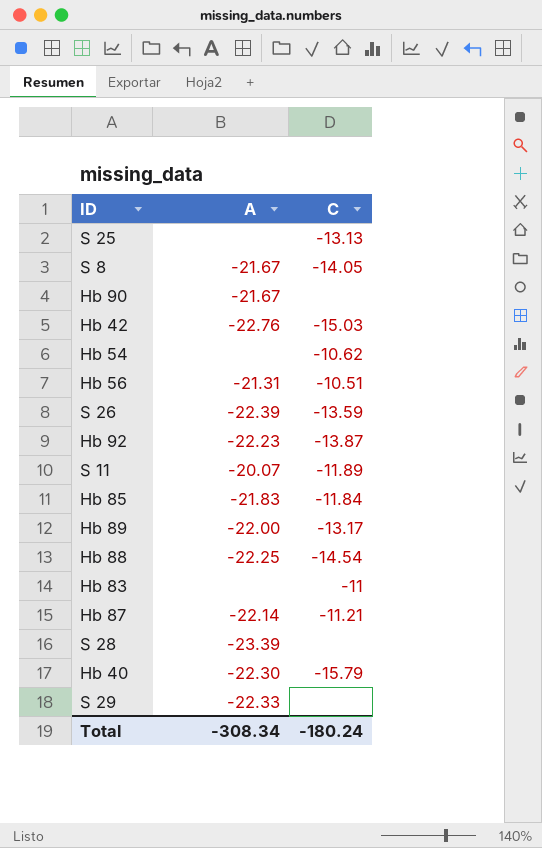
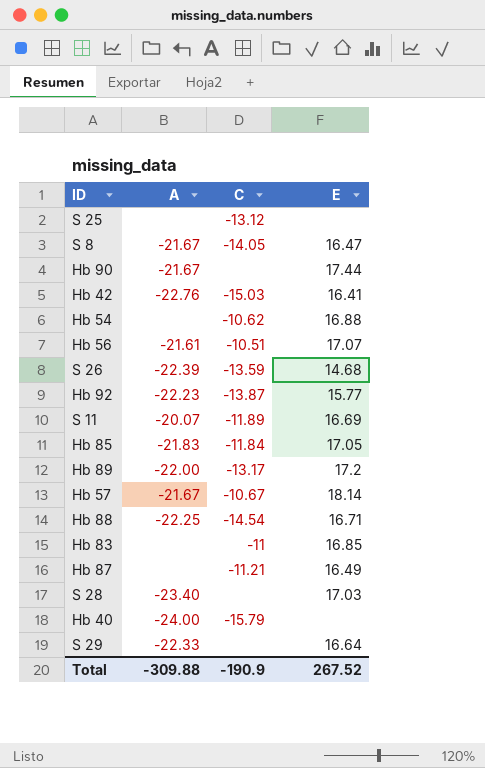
column E | position: none -> 4
S 25 | C: -13.13 -> -13.12
Hb 56 | A: -21.31 -> -21.61
row Hb 57: none -> -21.67 | -10.67 | 18.14
Hb 87 | A: -22.14 -> none
S 28 | A: -23.39 -> -23.40
Hb 40 | A: -22.30 -> -24.00
Total | A: -308.34 -> -309.88
Total | C: -180.24 -> -190.9

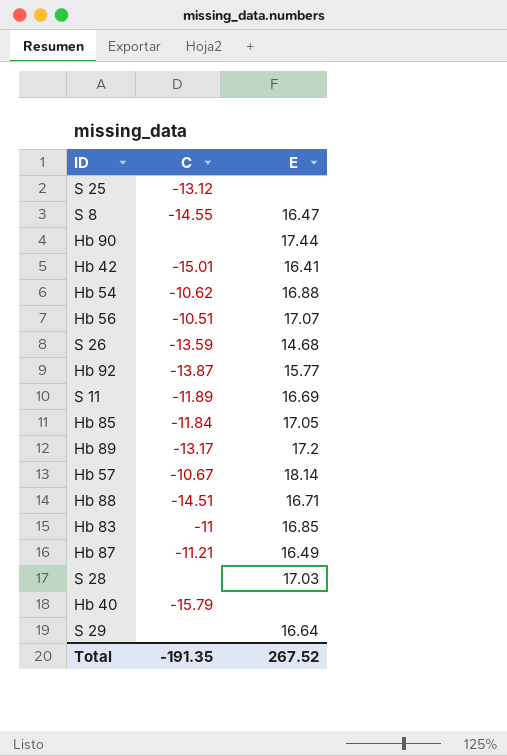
column A | position: 2 -> none
S 8 | C: -14.05 -> -14.55
Hb 42 | C: -15.03 -> -15.01
Hb 88 | C: -14.54 -> -14.51
Total | C: -190.9 -> -191.35

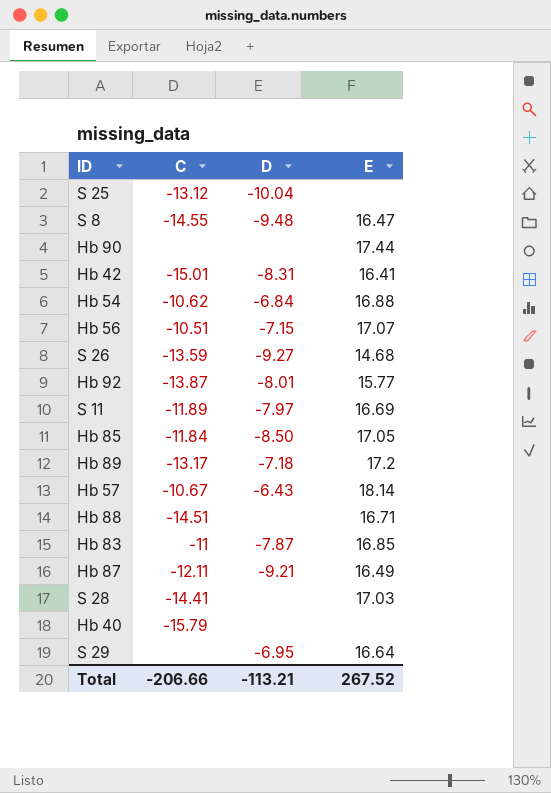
column D | position: none -> 3
Hb 87 | C: -11.21 -> -12.11
S 28 | C: none -> -14.41
Total | C: -191.35 -> -206.66

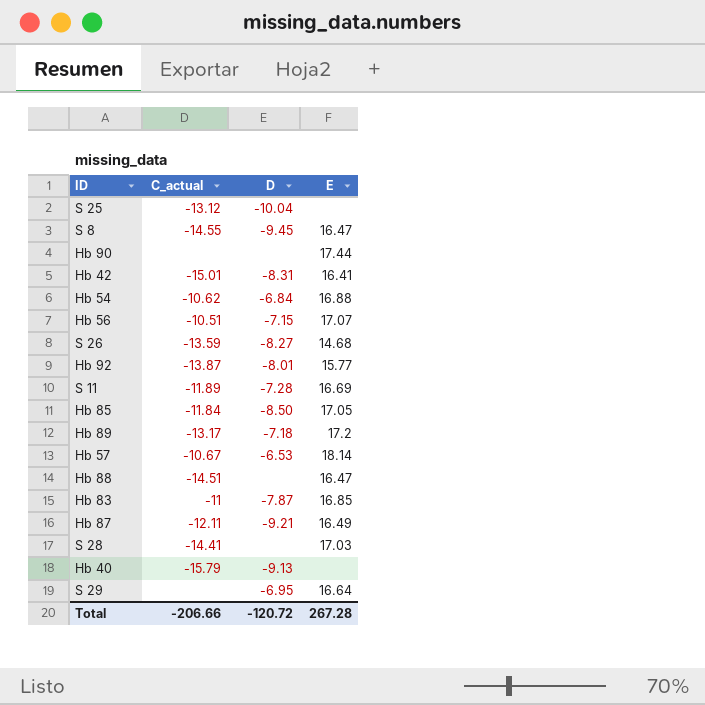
column name: C -> C_actual
S 8 | D: -9.48 -> -9.45
S 26 | D: -9.27 -> -8.27
S 11 | D: -7.97 -> -7.28
Hb 57 | D: -6.43 -> -6.53
Hb 88 | E: 16.71 -> 16.47
Hb 40 | D: none -> -9.13
Total | D: -113.21 -> -120.72
Total | E: 267.52 -> 267.28

